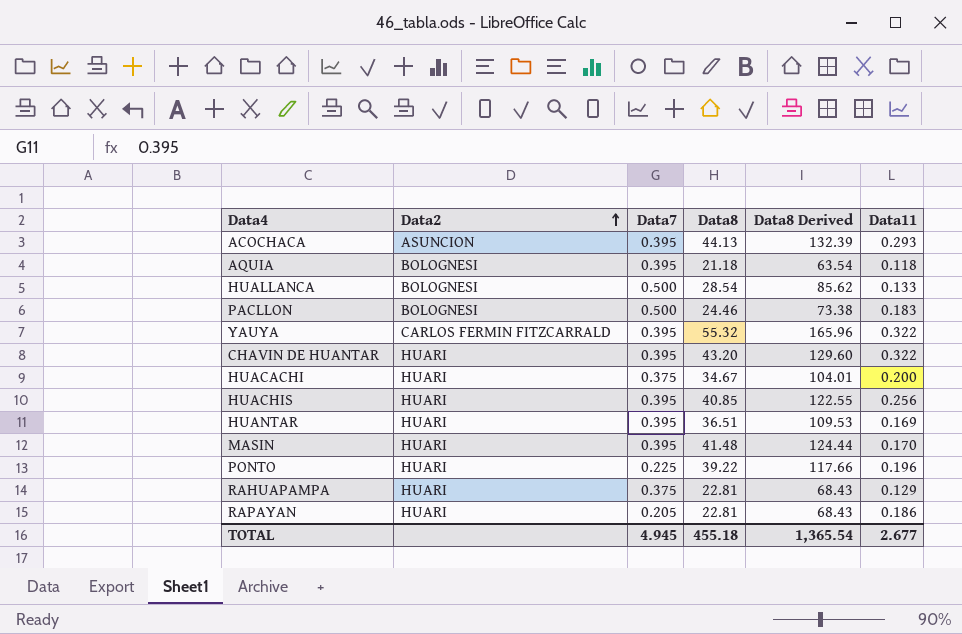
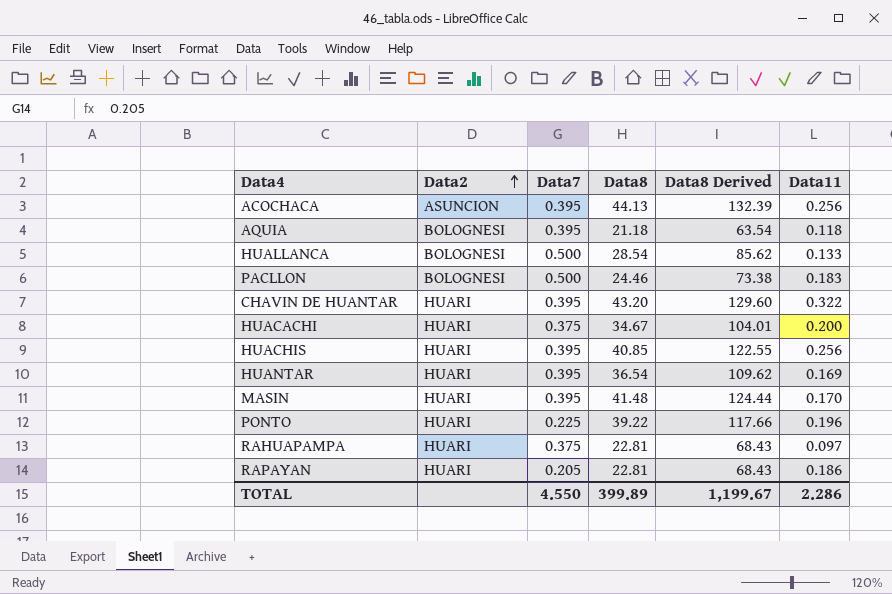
row YAUYA: CARLOS FERMIN FITZCARRALD | 0.395 | 55.32 | 165.96 | 0.322 -> none
ACOCHACA | Data11: 0.293 -> 0.256
HUANTAR | Data8: 36.51 -> 36.54
HUANTAR | Data8 Derived: 109.53 -> 109.62
RAHUAPAMPA | Data11: 0.129 -> 0.097
TOTAL | Data7: 4.945 -> 4.550
TOTAL | Data8: 455.18 -> 399.89
TOTAL | Data8 Derived: 1,365.54 -> 1,199.67
TOTAL | Data11: 2.677 -> 2.286

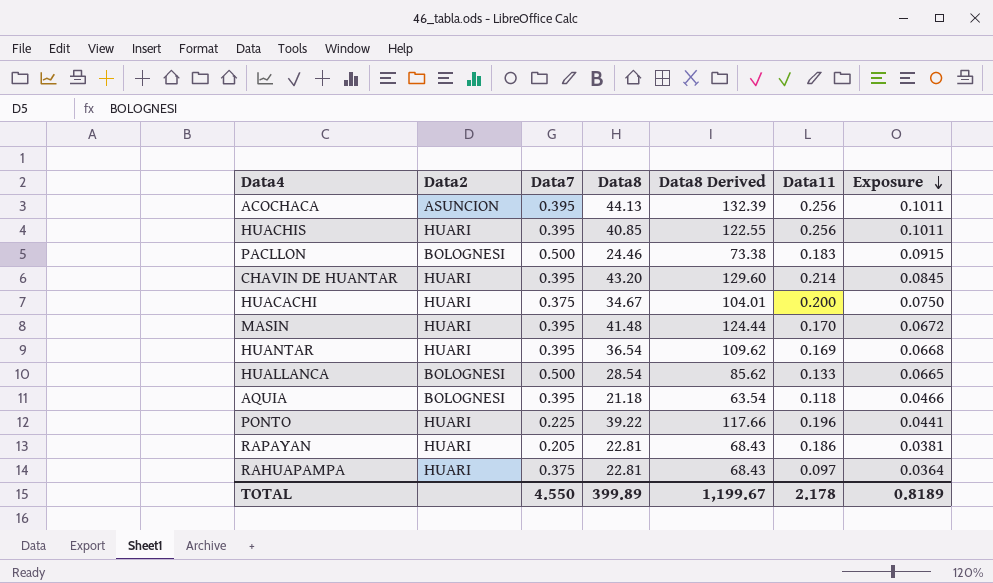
row order: Data2 ascending -> Exposure descending
column Exposure | formula: none -> [Data7] * [Data11]
CHAVIN DE HUANTAR | Data11: 0.322 -> 0.214
TOTAL | Data11: 2.286 -> 2.178

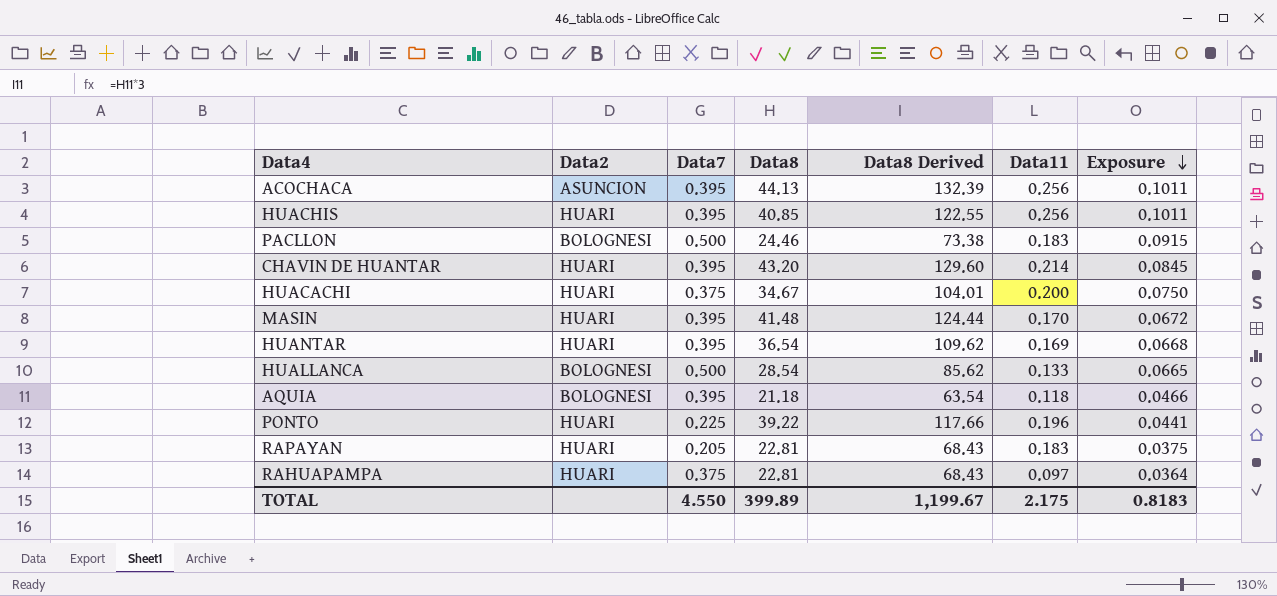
RAPAYAN | Data11: 0.186 -> 0.183
RAPAYAN | Exposure: 0.0381 -> 0.0375
TOTAL | Data11: 2.178 -> 2.175
TOTAL | Exposure: 0.8189 -> 0.8183

